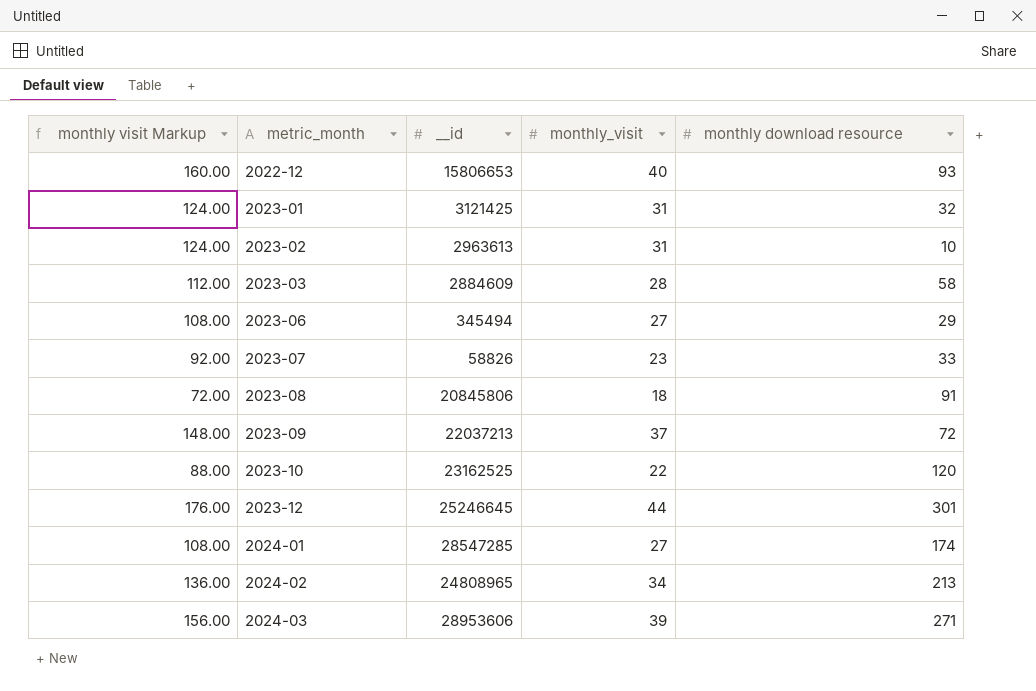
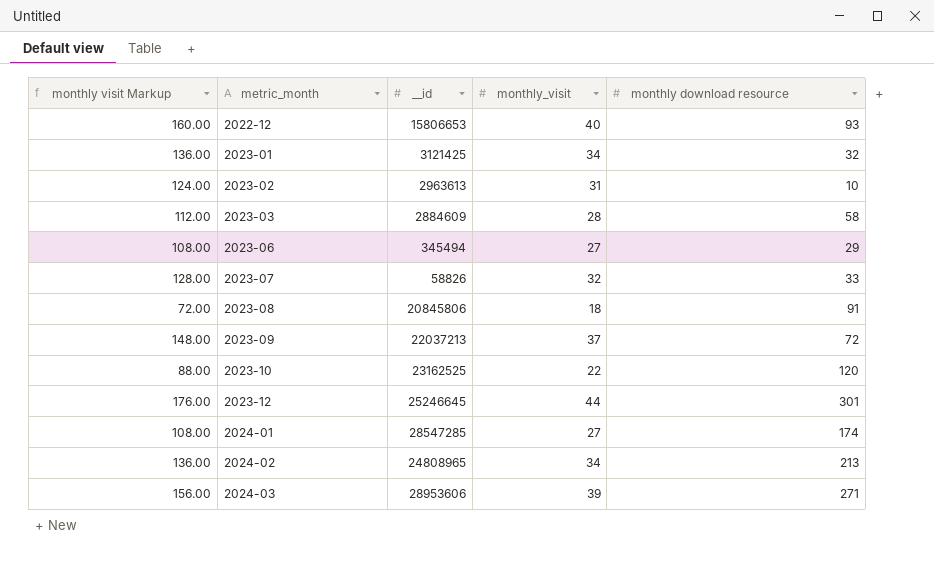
2023-01 | monthly visit Markup: 124.00 -> 136.00
2023-01 | monthly_visit: 31 -> 34
2023-07 | monthly visit Markup: 92.00 -> 128.00
2023-07 | monthly_visit: 23 -> 32

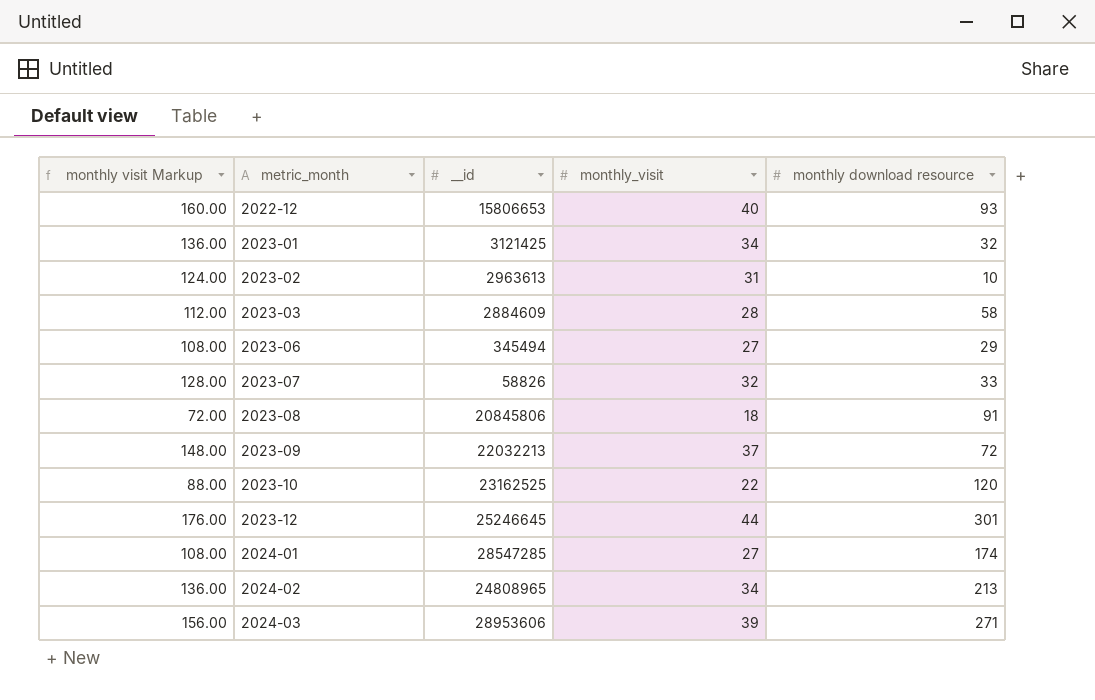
2023-09 | __id: 22037213 -> 22032213

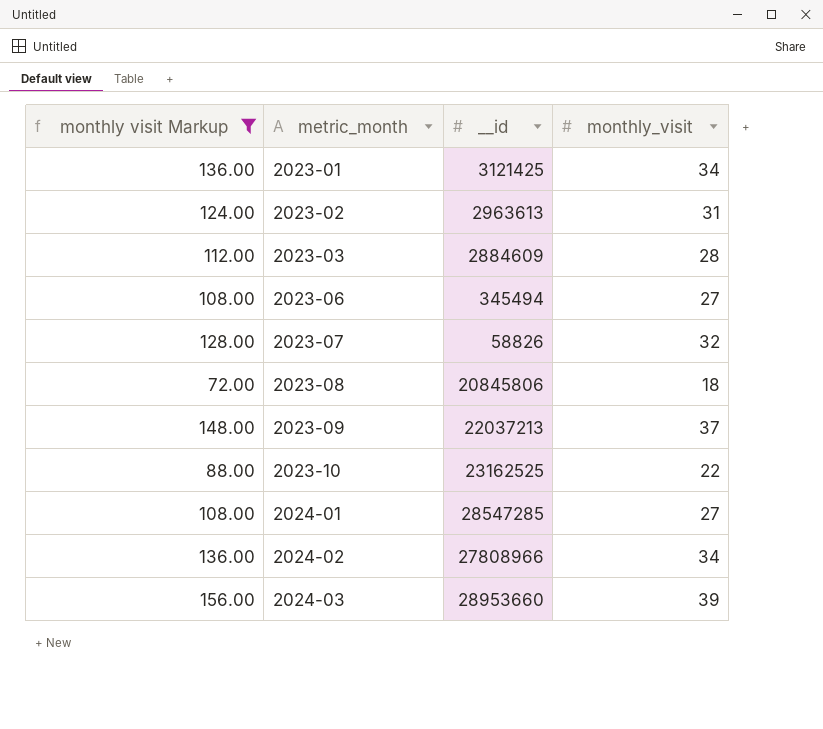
filter: none -> monthly visit Markup <= 156.00
column monthly download resource | position: 5 -> none
2023-09 | __id: 22032213 -> 22037213
2024-02 | __id: 24808965 -> 27808966
2024-03 | __id: 28953606 -> 28953660

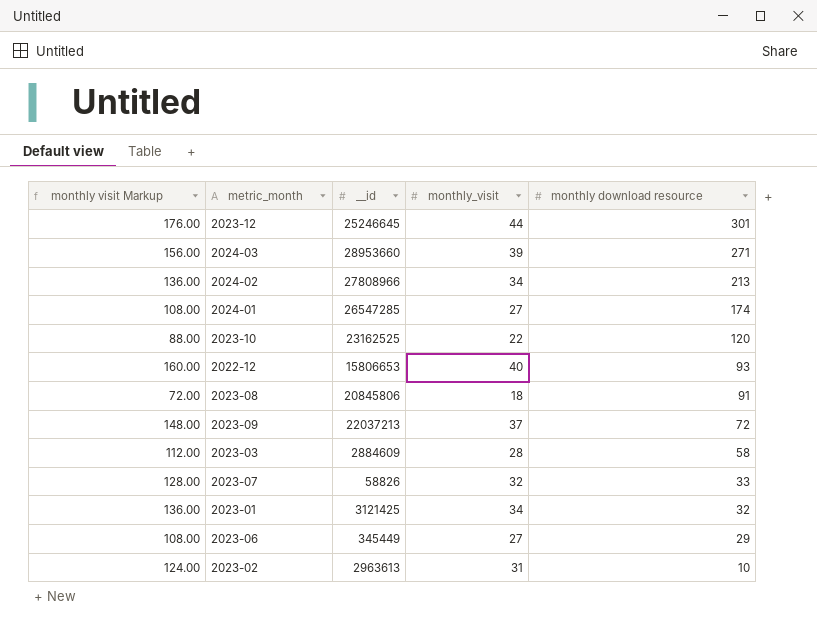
filter: monthly visit Markup <= 156.00 -> none
row order: metric_month ascending -> monthly download resource descending
column monthly download resource | position: none -> 5
2024-01 | __id: 28547285 -> 26547285
2023-06 | __id: 345494 -> 345449

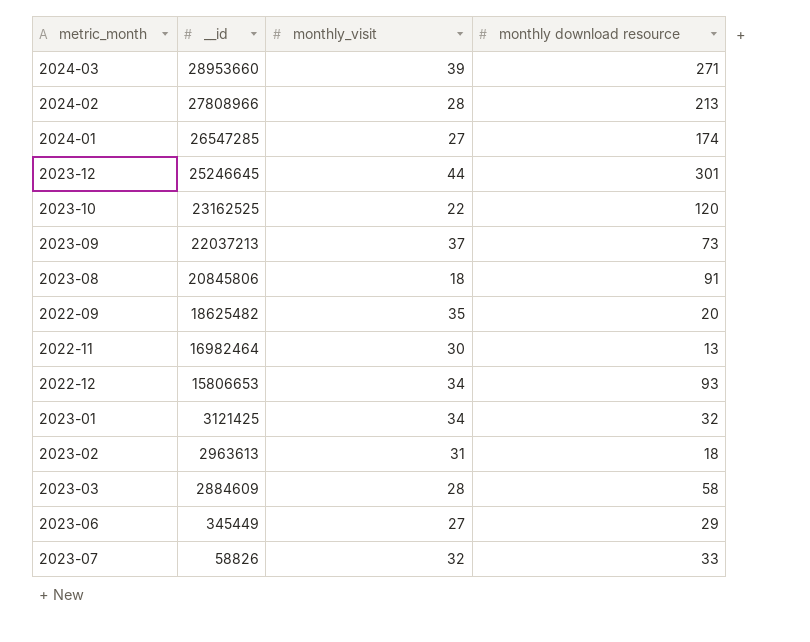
row order: monthly download resource descending -> __id descending
column monthly visit Markup | formula: [monthly_visit] * 4 -> none
2024-02 | monthly_visit: 34 -> 28
2023-09 | monthly download resource: 72 -> 73
row 2022-09: none -> 18625482 | 35 | 20
row 2022-11: none -> 16982464 | 30 | 13
2022-12 | monthly_visit: 40 -> 34
2023-02 | monthly download resource: 10 -> 18

